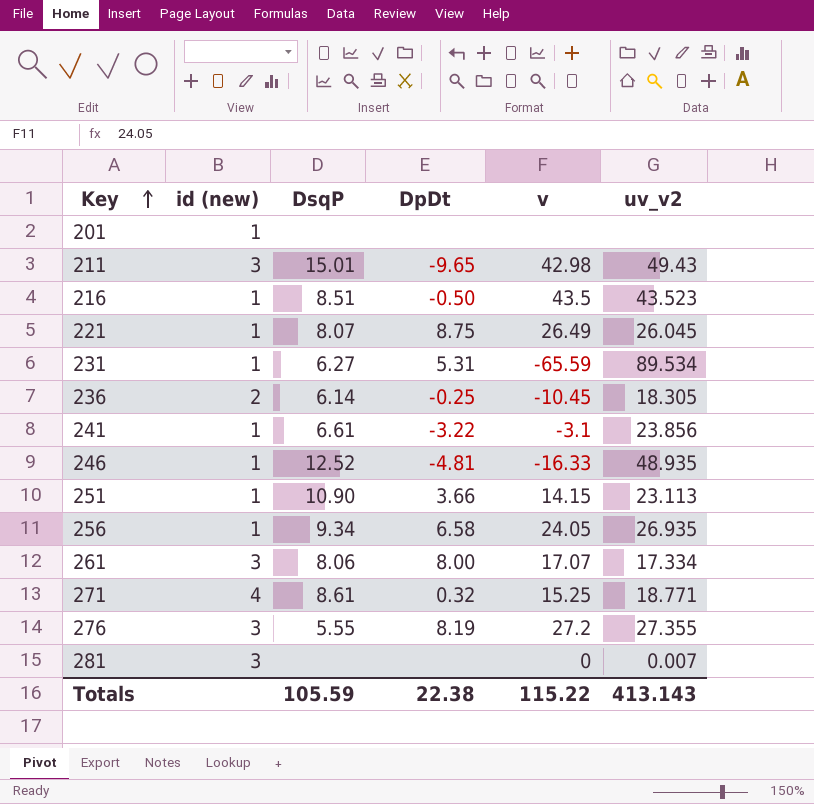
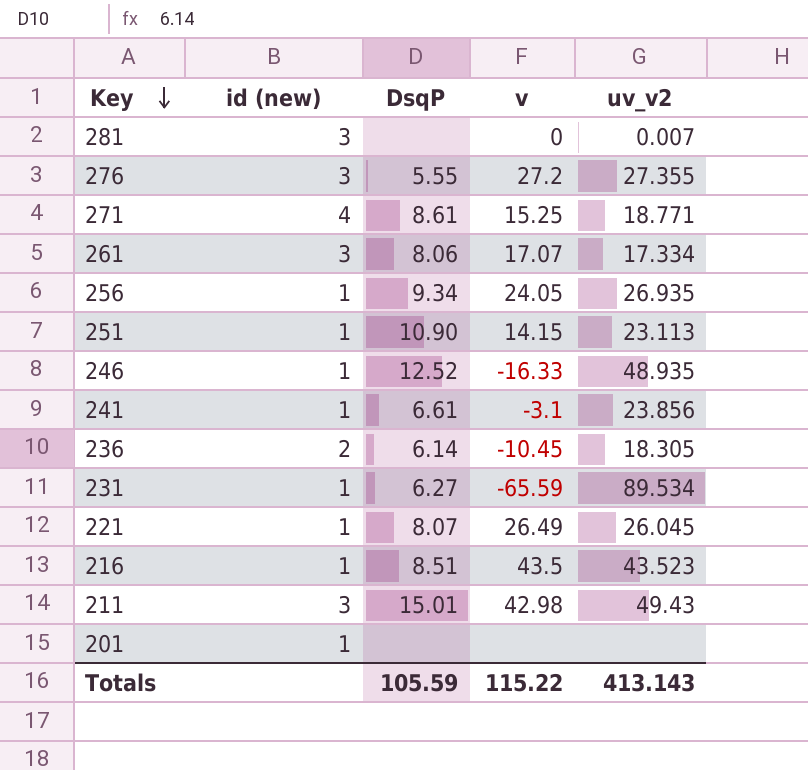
row order: Key ascending -> Key descending
column DpDt | position: 4 -> none

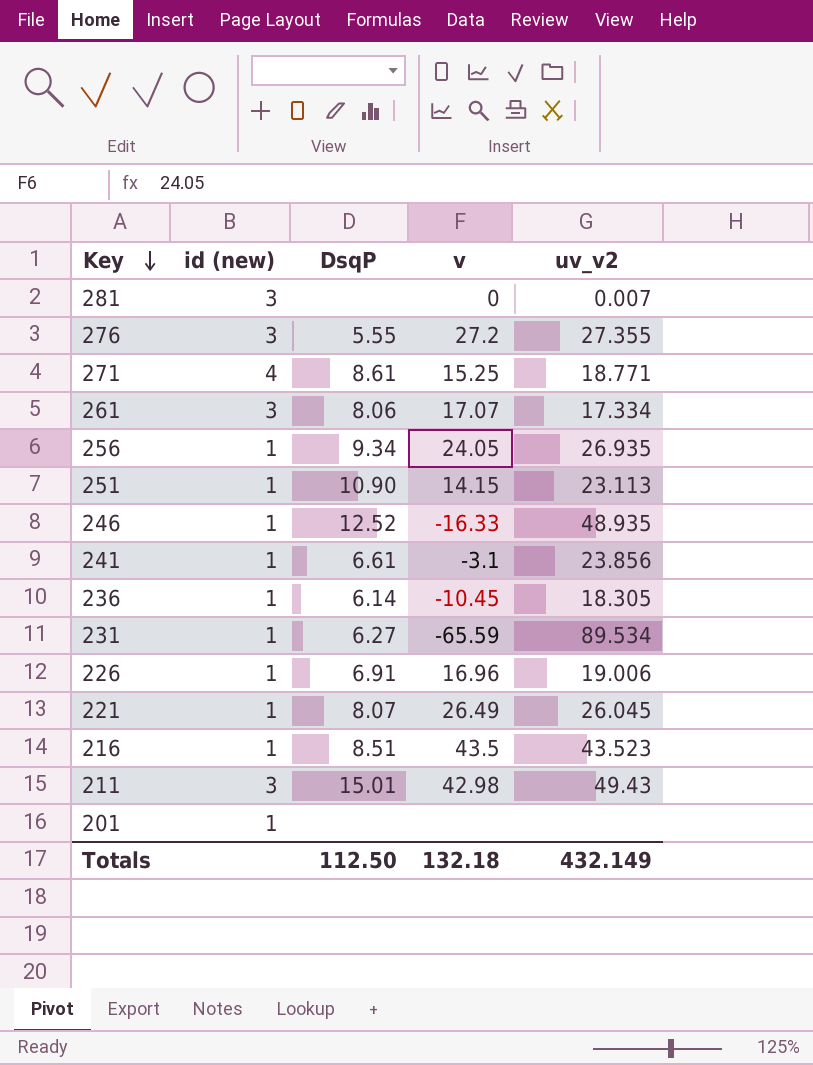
236 | id (new): 2 -> 1
row 226: none -> 1 | 6.91 | 16.96 | 19.006
Totals | DsqP: 105.59 -> 112.50
Totals | v: 115.22 -> 132.18
Totals | uv_v2: 413.143 -> 432.149

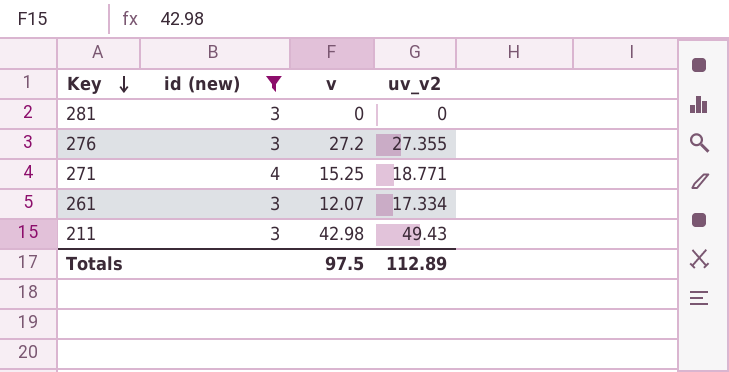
filter: none -> id (new) != 1
column DsqP | position: 3 -> none
281 | uv_v2: 0.007 -> 0
261 | v: 17.07 -> 12.07
Totals | v: 132.18 -> 97.5
Totals | uv_v2: 432.149 -> 112.89

